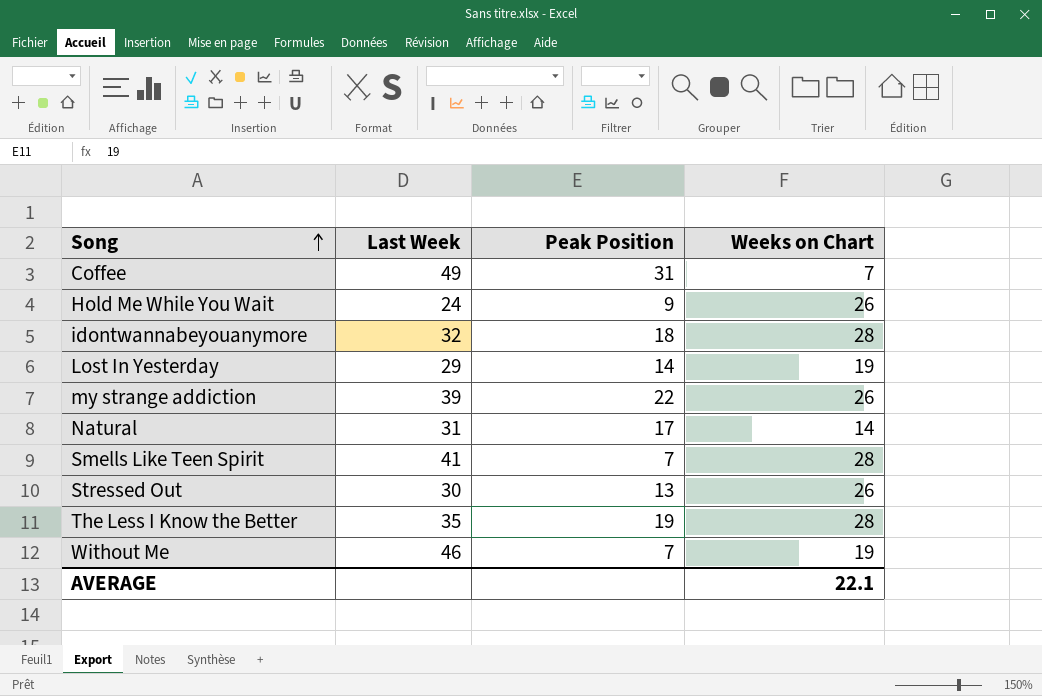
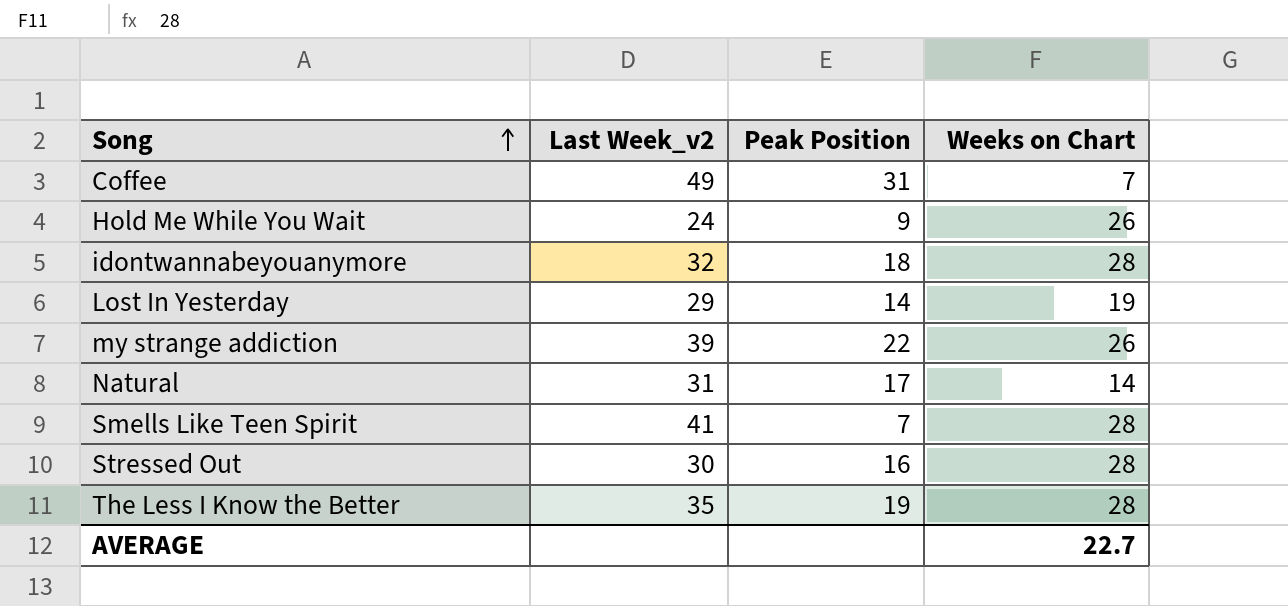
column name: Last Week -> Last Week_v2
row Without Me: 46 | 7 | 19 -> none
Stressed Out | Peak Position: 13 -> 16
Stressed Out | Weeks on Chart: 26 -> 28
AVERAGE | Weeks on Chart: 22.1 -> 22.7

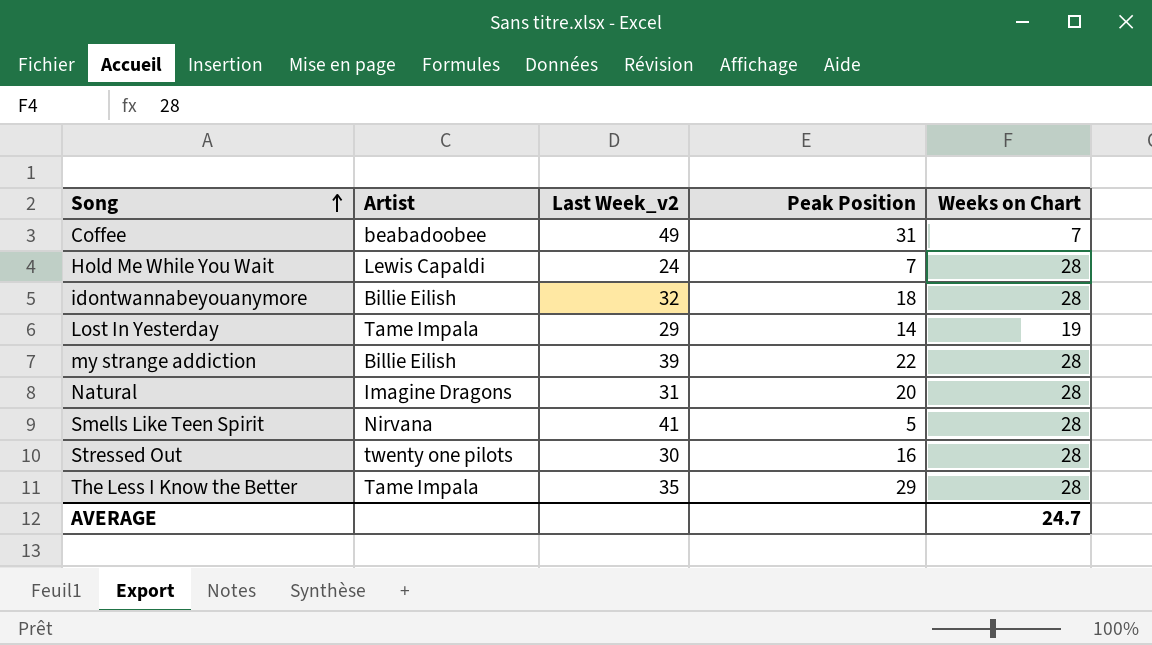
column Artist | position: none -> 2
Hold Me While You Wait | Peak Position: 9 -> 7
Hold Me While You Wait | Weeks on Chart: 26 -> 28
my strange addiction | Weeks on Chart: 26 -> 28
Natural | Peak Position: 17 -> 20
Natural | Weeks on Chart: 14 -> 28
Smells Like Teen Spirit | Peak Position: 7 -> 5
The Less I Know the Better | Peak Position: 19 -> 29
AVERAGE | Weeks on Chart: 22.7 -> 24.7

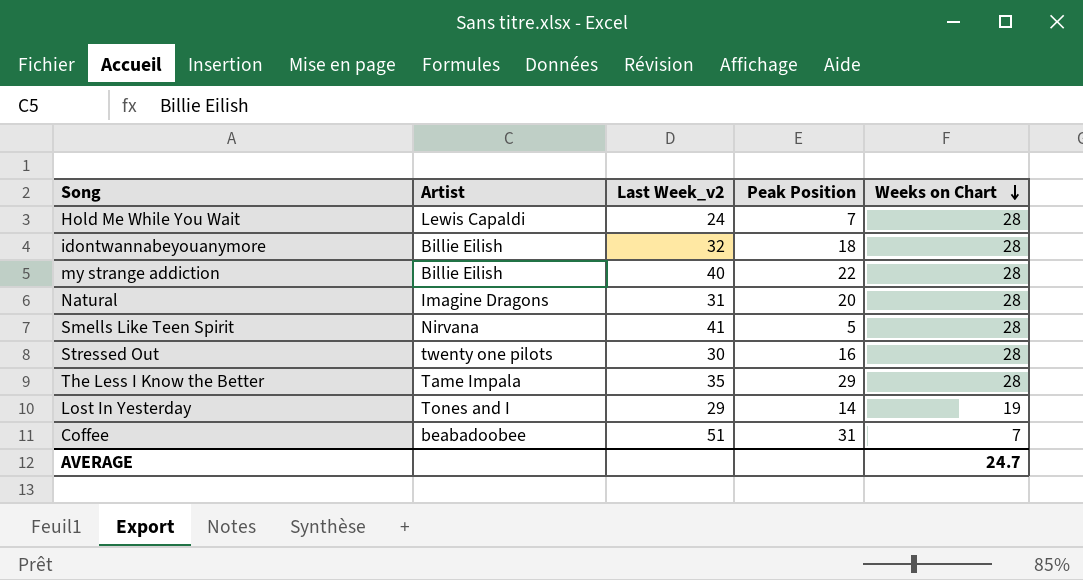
row order: Song ascending -> Weeks on Chart descending
my strange addiction | Last Week_v2: 39 -> 40
Lost In Yesterday | Artist: Tame Impala -> Tones and I
Coffee | Last Week_v2: 49 -> 51

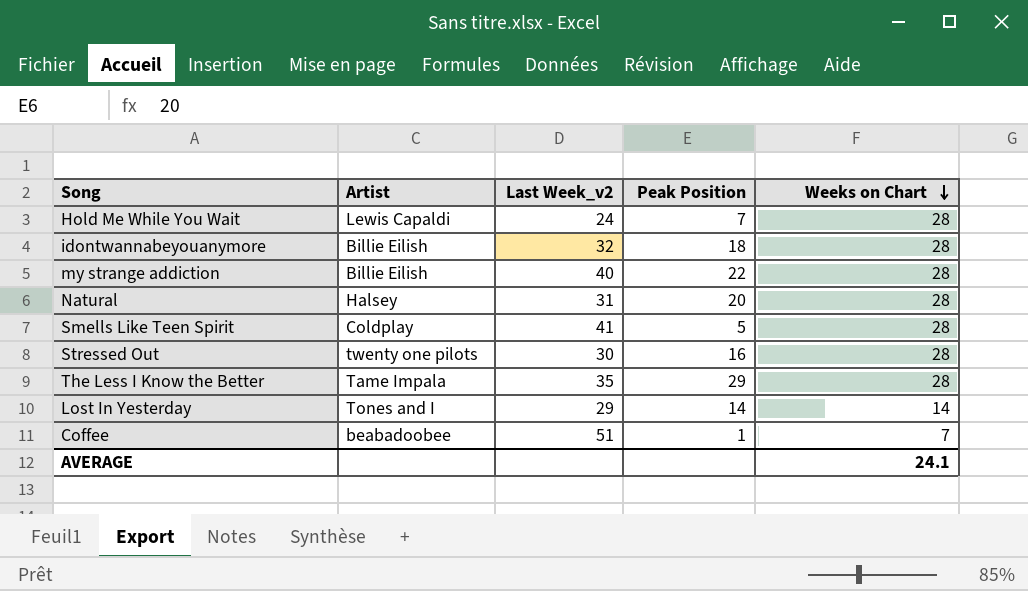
Natural | Artist: Imagine Dragons -> Halsey
Smells Like Teen Spirit | Artist: Nirvana -> Coldplay
Lost In Yesterday | Weeks on Chart: 19 -> 14
Coffee | Peak Position: 31 -> 1
AVERAGE | Weeks on Chart: 24.7 -> 24.1

